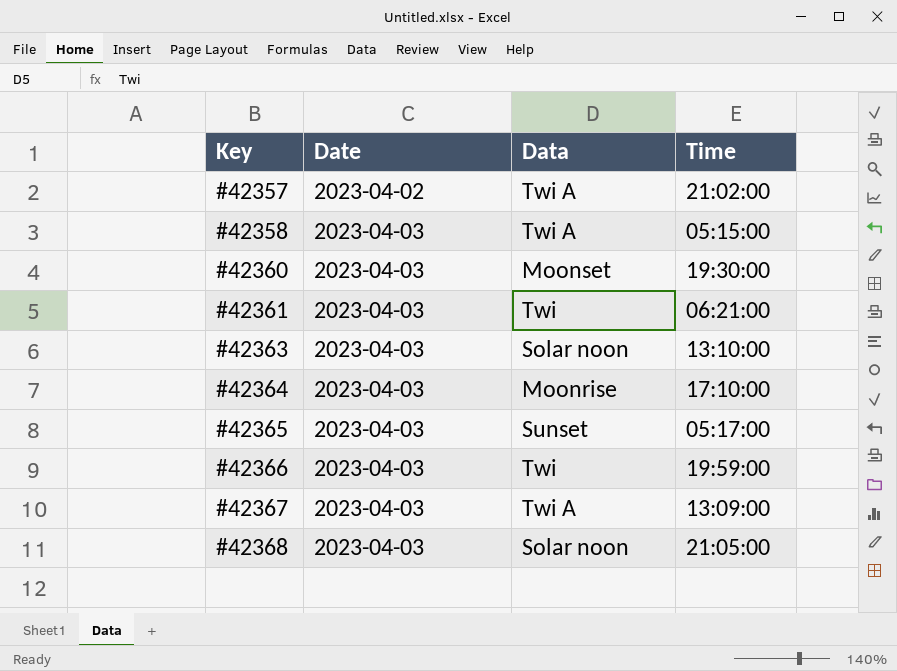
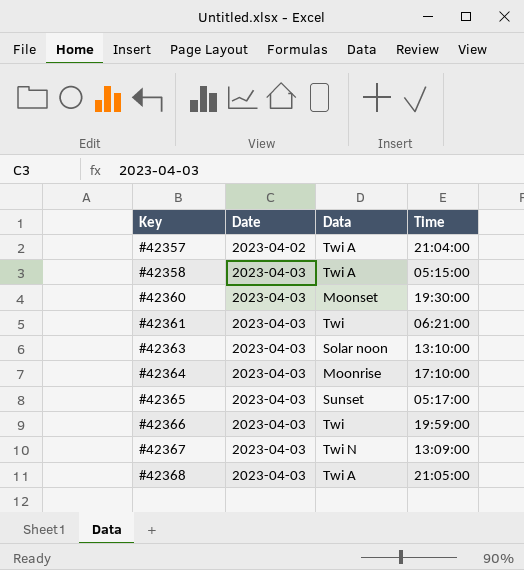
#42357 | Time: 21:02:00 -> 21:04:00
#42367 | Data: Twi A -> Twi N
#42368 | Data: Solar noon -> Twi A

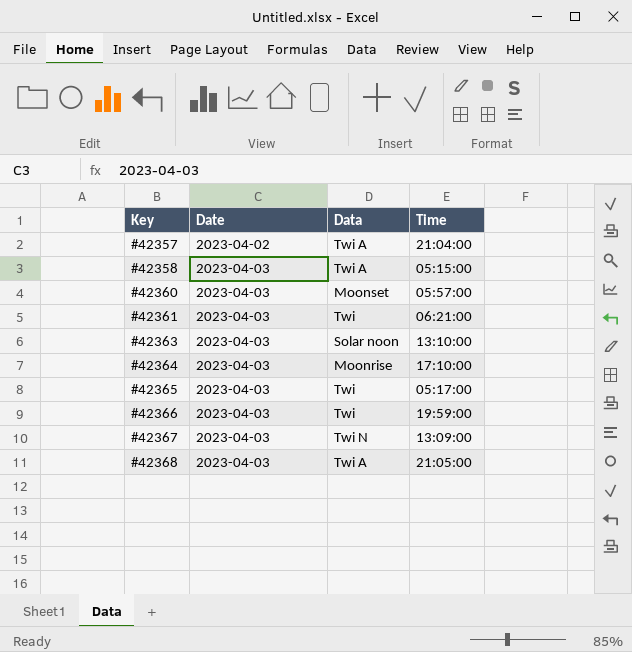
#42360 | Time: 19:30:00 -> 05:57:00
#42365 | Data: Sunset -> Twi

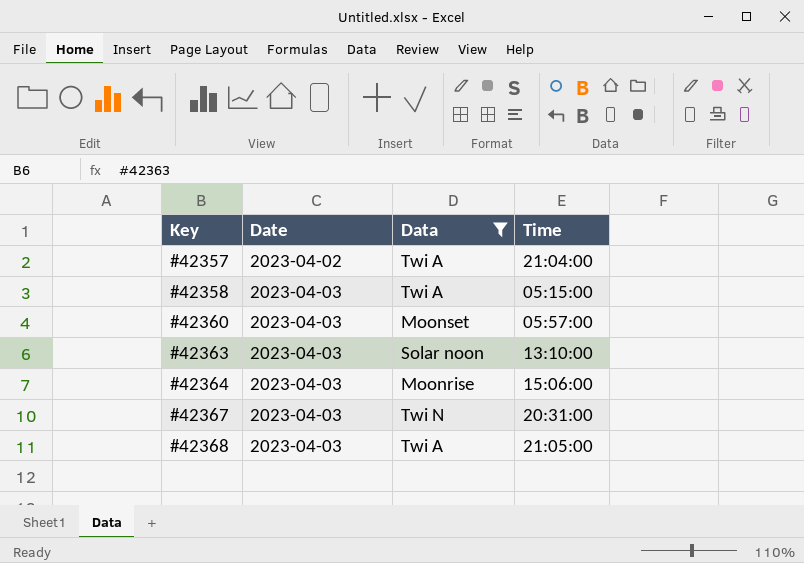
filter: none -> Data != Twi
#42364 | Time: 17:10:00 -> 15:06:00
#42367 | Time: 13:09:00 -> 20:31:00

